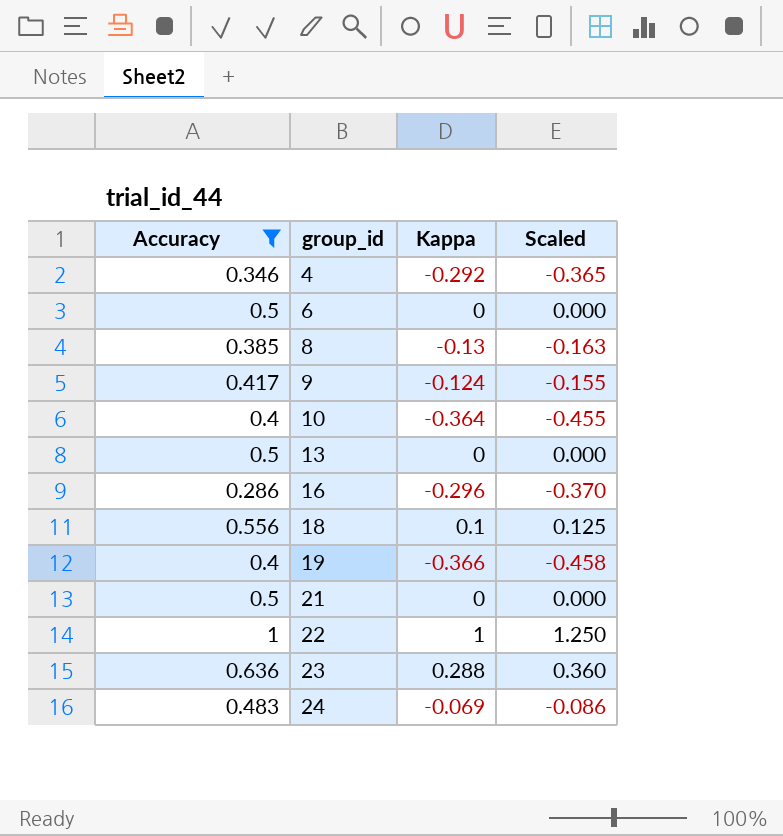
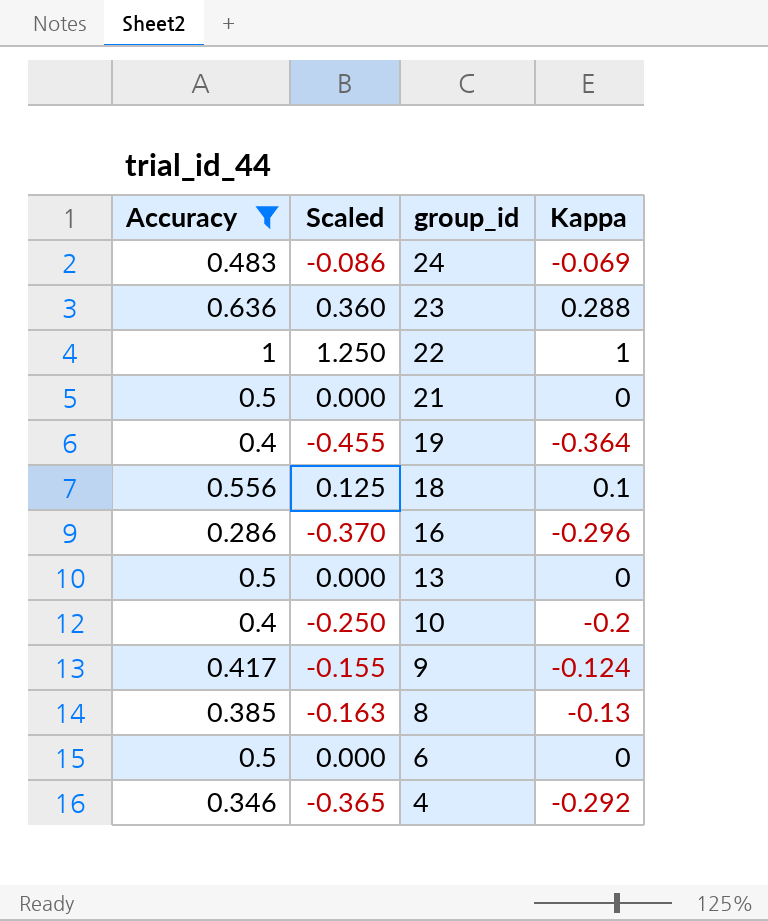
row order: group_id ascending -> group_id descending
column Scaled | position: 4 -> 2
19 | Scaled: -0.458 -> -0.455
19 | Kappa: -0.366 -> -0.364
10 | Scaled: -0.455 -> -0.250
10 | Kappa: -0.364 -> -0.2

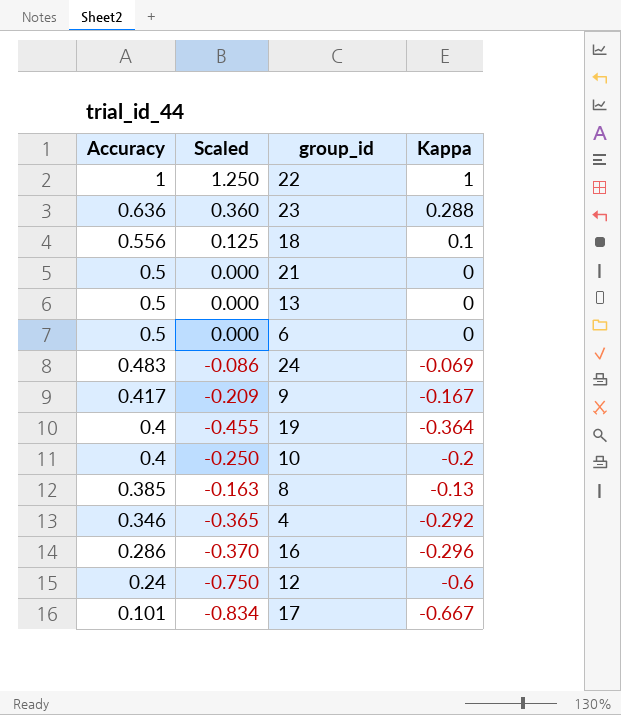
filter: Accuracy >= 0.286 -> none
row order: group_id descending -> Accuracy descending
9 | Scaled: -0.155 -> -0.209
9 | Kappa: -0.124 -> -0.167

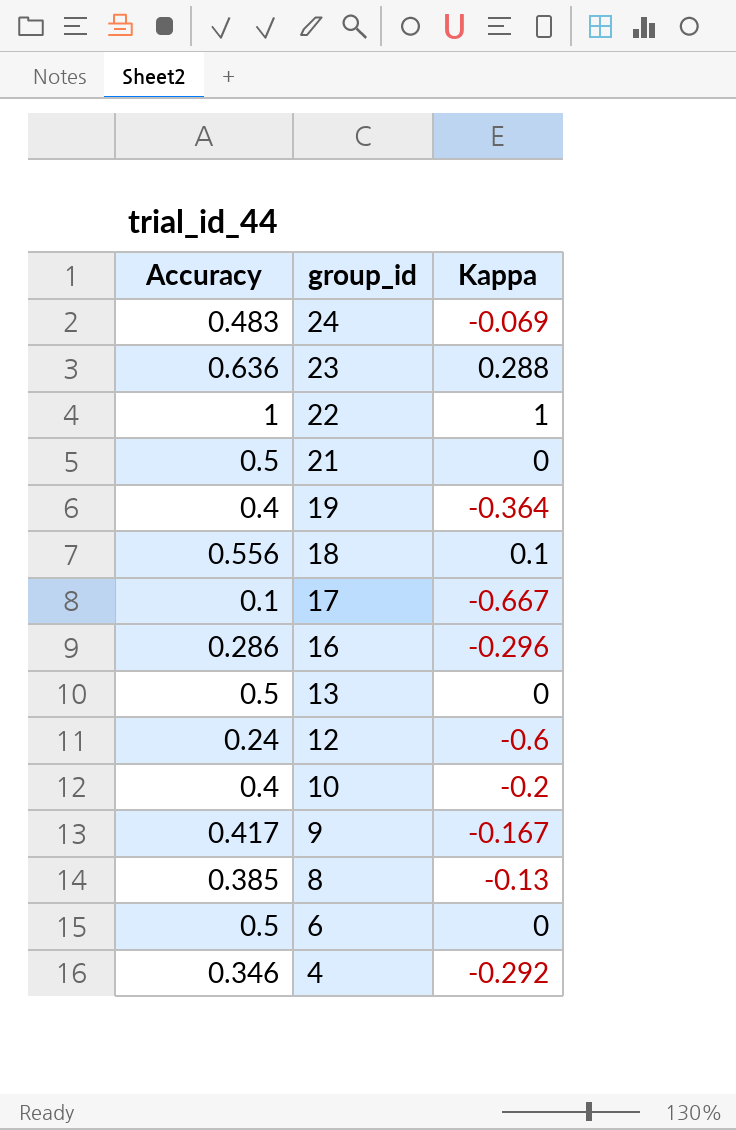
row order: Accuracy descending -> group_id descending
column Scaled | formula: [Kappa] * 1.25 -> none
17 | Accuracy: 0.101 -> 0.1

